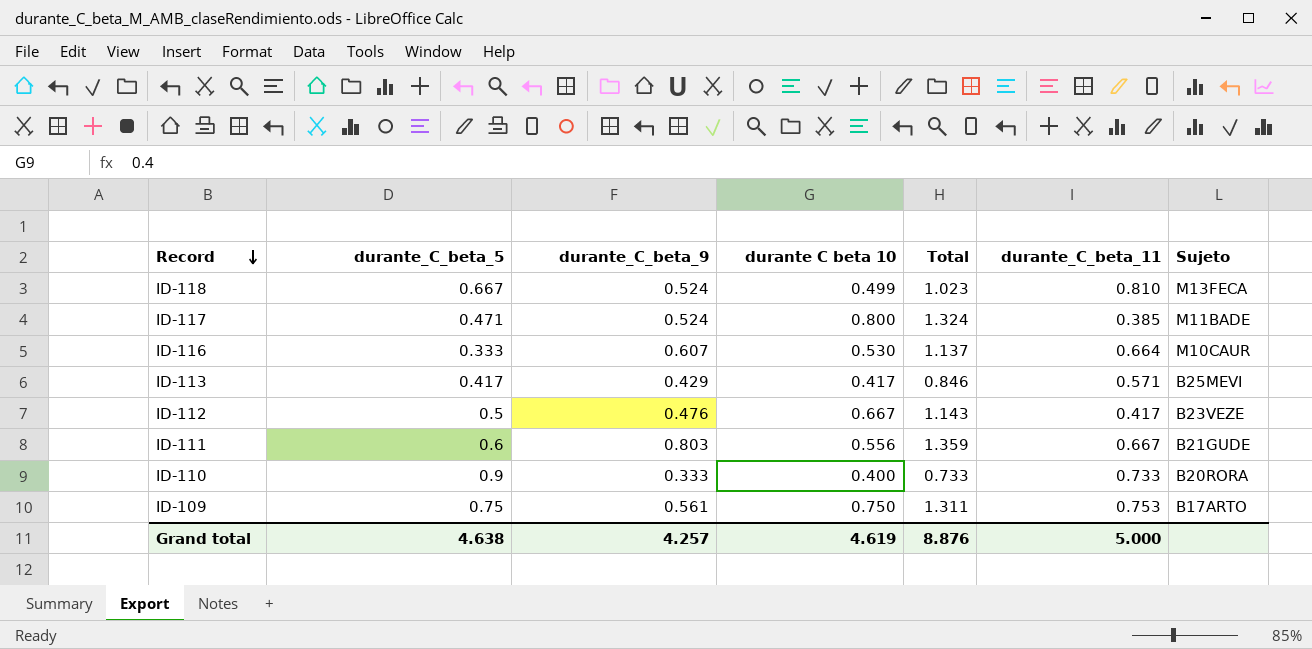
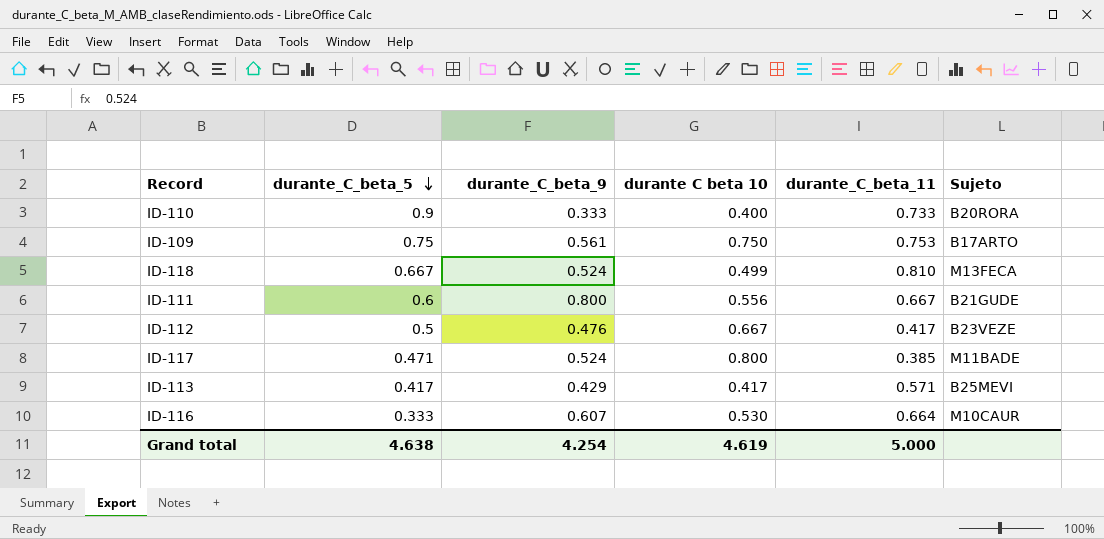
row order: Record descending -> durante_C_beta_5 descending
column Total | formula: [durante_C_beta_9] + [durante C beta 10] -> none
ID-111 | durante_C_beta_9: 0.803 -> 0.800
Grand total | durante_C_beta_9: 4.257 -> 4.254

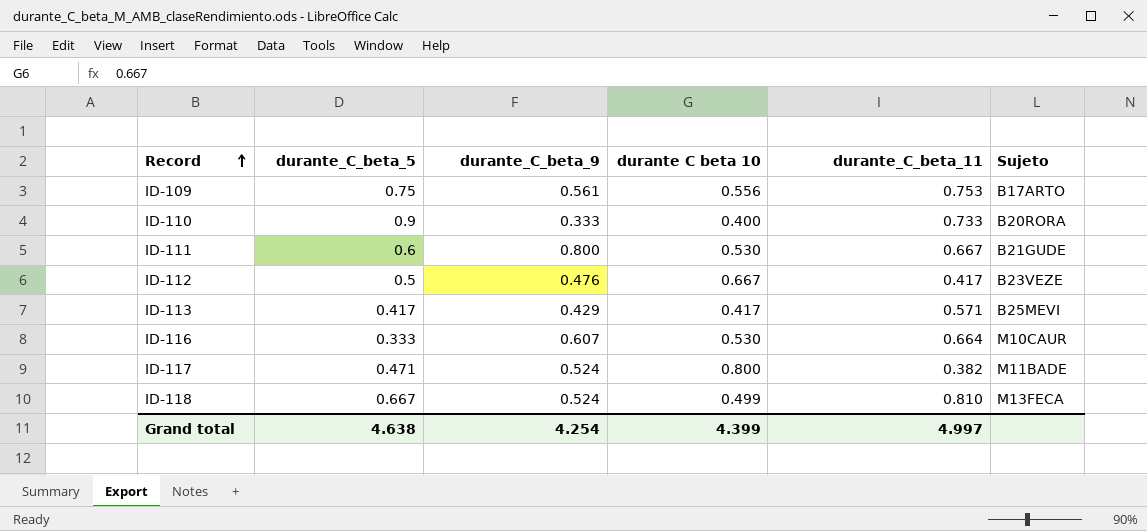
row order: durante_C_beta_5 descending -> Record ascending
ID-109 | durante C beta 10: 0.750 -> 0.556
ID-111 | durante C beta 10: 0.556 -> 0.530
ID-117 | durante_C_beta_11: 0.385 -> 0.382
Grand total | durante C beta 10: 4.619 -> 4.399
Grand total | durante_C_beta_11: 5.000 -> 4.997

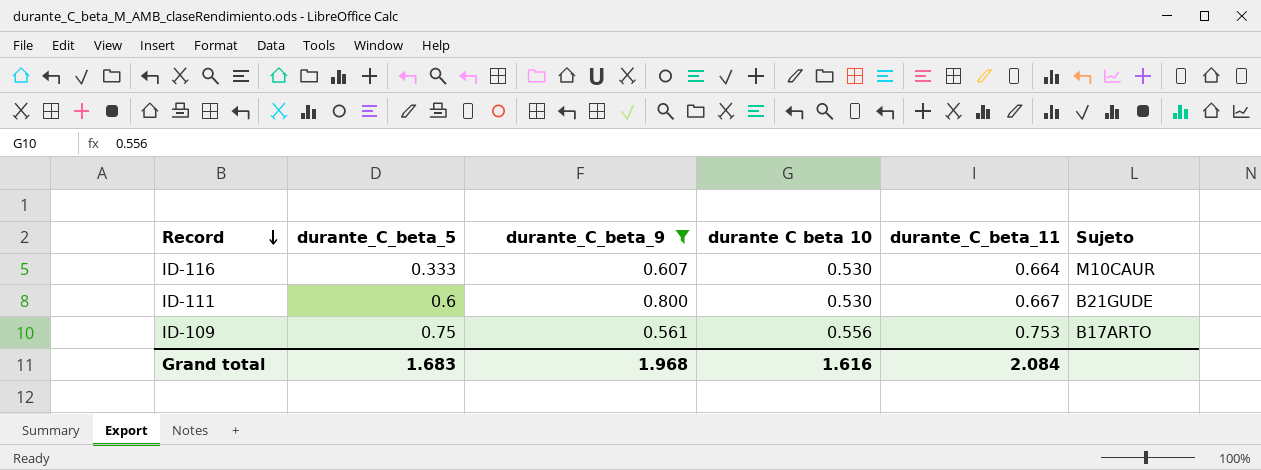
filter: none -> durante_C_beta_9 >= 0.561
row order: Record ascending -> Record descending
Grand total | durante_C_beta_5: 4.638 -> 1.683
Grand total | durante_C_beta_9: 4.254 -> 1.968
Grand total | durante C beta 10: 4.399 -> 1.616
Grand total | durante_C_beta_11: 4.997 -> 2.084

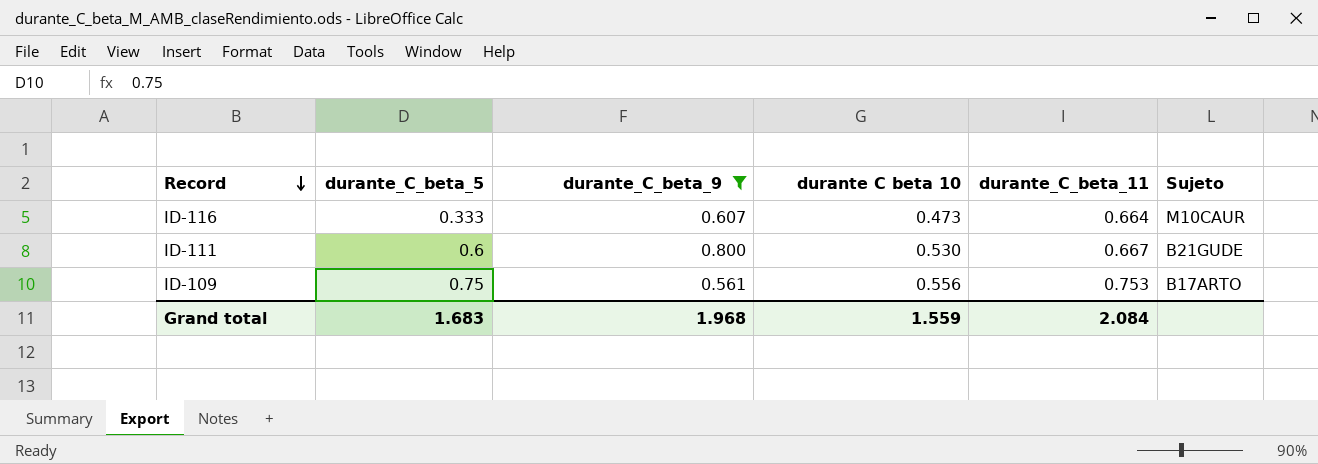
ID-116 | durante C beta 10: 0.530 -> 0.473
Grand total | durante C beta 10: 1.616 -> 1.559

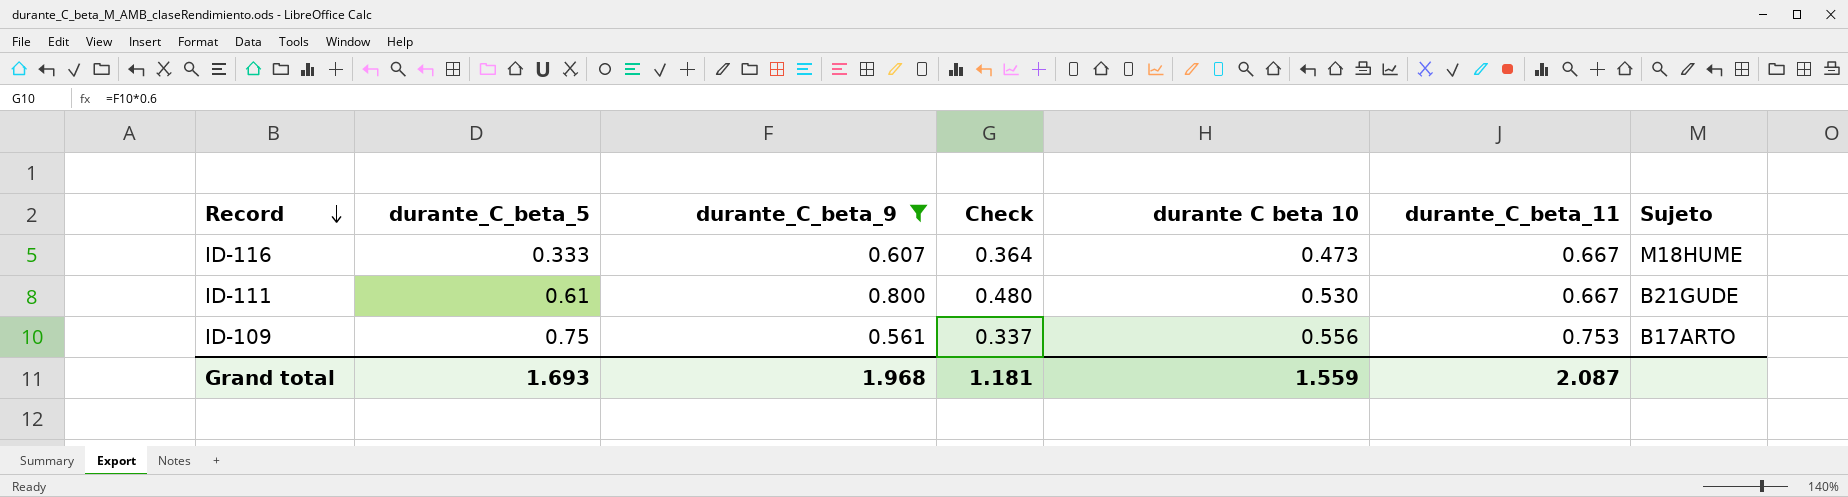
column Check | formula: none -> [durante_C_beta_9] * 0.6
ID-116 | durante_C_beta_11: 0.664 -> 0.667
ID-116 | Sujeto: M10CAUR -> M18HUME
ID-111 | durante_C_beta_5: 0.6 -> 0.61
Grand total | durante_C_beta_5: 1.683 -> 1.693
Grand total | durante_C_beta_11: 2.084 -> 2.087

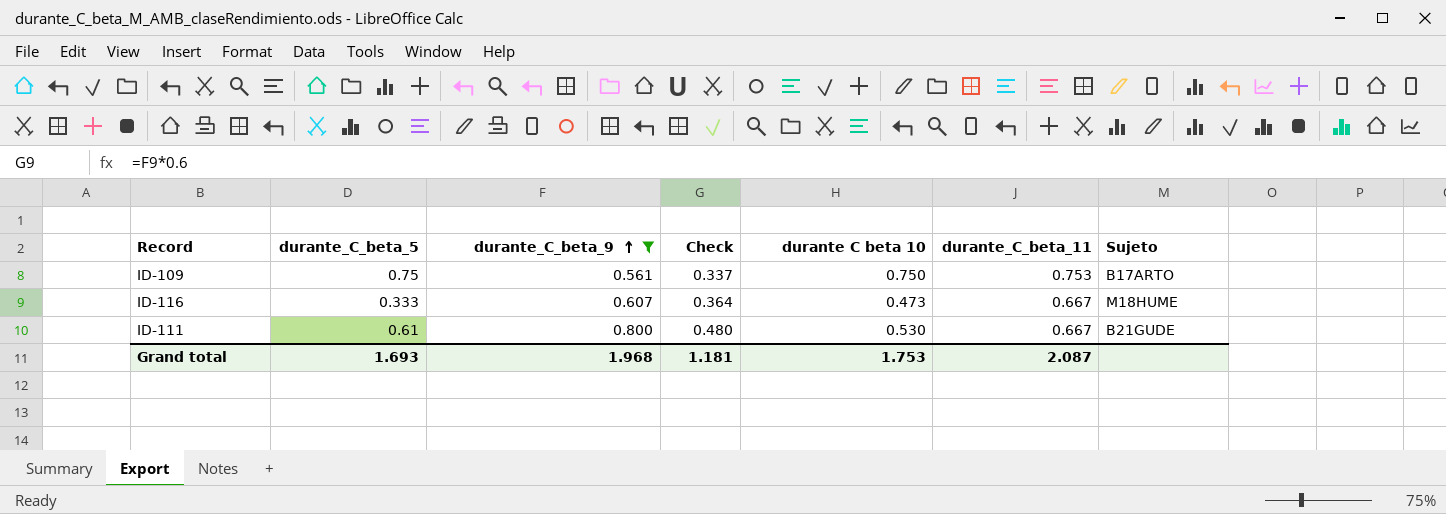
row order: Record descending -> durante_C_beta_9 ascending
ID-109 | durante C beta 10: 0.556 -> 0.750
Grand total | durante C beta 10: 1.559 -> 1.753

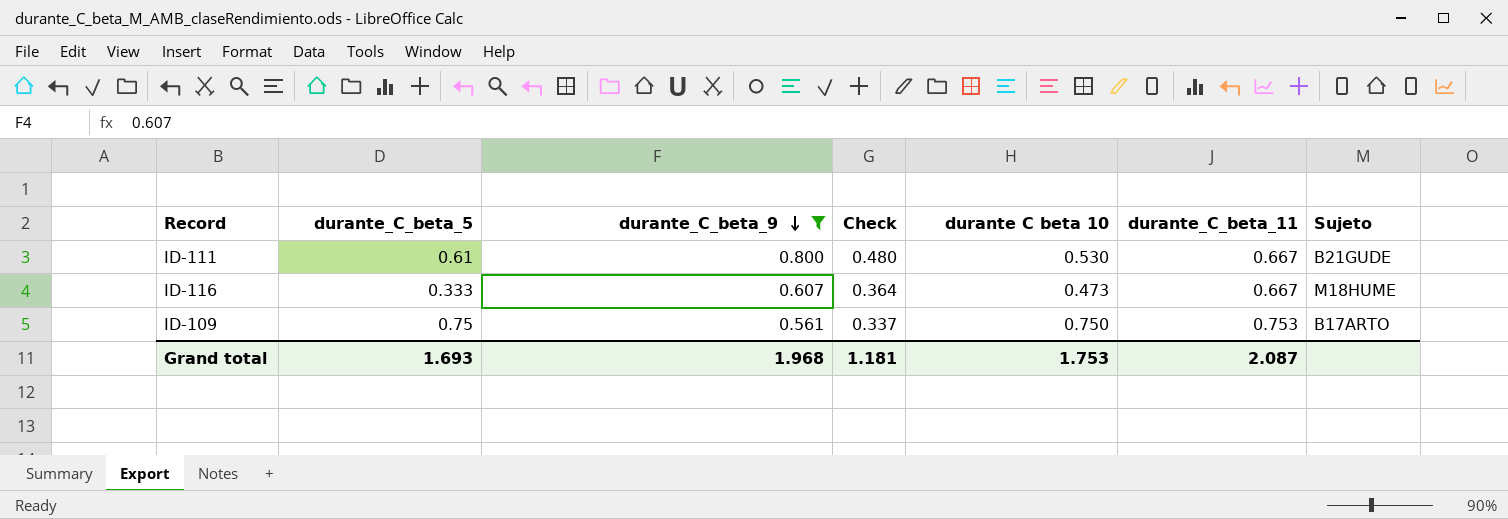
row order: durante_C_beta_9 ascending -> durante_C_beta_9 descending

